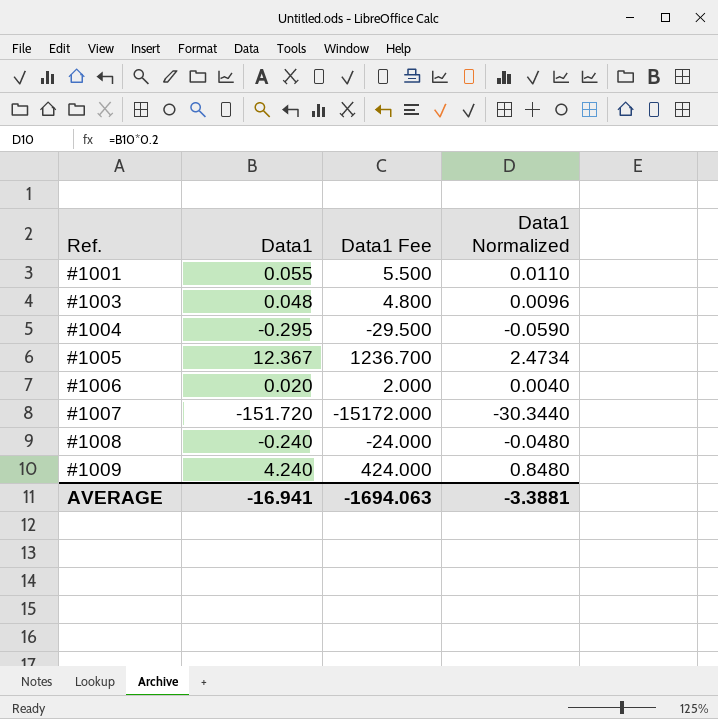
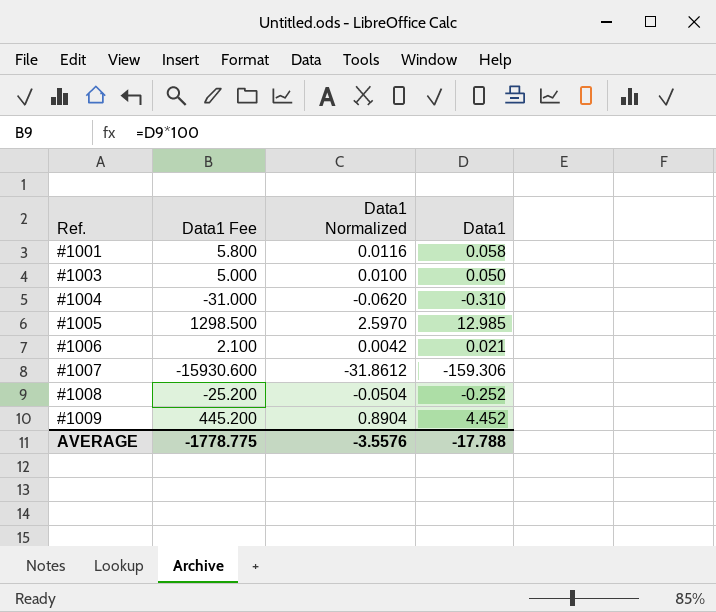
column Data1 | position: 2 -> 4
#1001 | Data1 Fee: 5.500 -> 5.800
#1001 | Data1 Normalized: 0.0110 -> 0.0116
#1001 | Data1: 0.055 -> 0.058
#1003 | Data1 Fee: 4.800 -> 5.000
#1003 | Data1 Normalized: 0.0096 -> 0.0100
#1003 | Data1: 0.048 -> 0.050
#1004 | Data1 Fee: -29.500 -> -31.000
#1004 | Data1 Normalized: -0.0590 -> -0.0620
#1004 | Data1: -0.295 -> -0.310
#1005 | Data1 Fee: 1236.700 -> 1298.500
#1005 | Data1 Normalized: 2.4734 -> 2.5970
#1005 | Data1: 12.367 -> 12.985
#1006 | Data1 Fee: 2.000 -> 2.100
#1006 | Data1 Normalized: 0.0040 -> 0.0042
#1006 | Data1: 0.020 -> 0.021
#1007 | Data1 Fee: -15172.000 -> -15930.600
#1007 | Data1 Normalized: -30.3440 -> -31.8612
#1007 | Data1: -151.720 -> -159.306
#1008 | Data1 Fee: -24.000 -> -25.200
#1008 | Data1 Normalized: -0.0480 -> -0.0504
#1008 | Data1: -0.240 -> -0.252
#1009 | Data1 Fee: 424.000 -> 445.200
#1009 | Data1 Normalized: 0.8480 -> 0.8904
#1009 | Data1: 4.240 -> 4.452
AVERAGE | Data1 Fee: -1694.063 -> -1778.775
AVERAGE | Data1 Normalized: -3.3881 -> -3.5576
AVERAGE | Data1: -16.941 -> -17.788

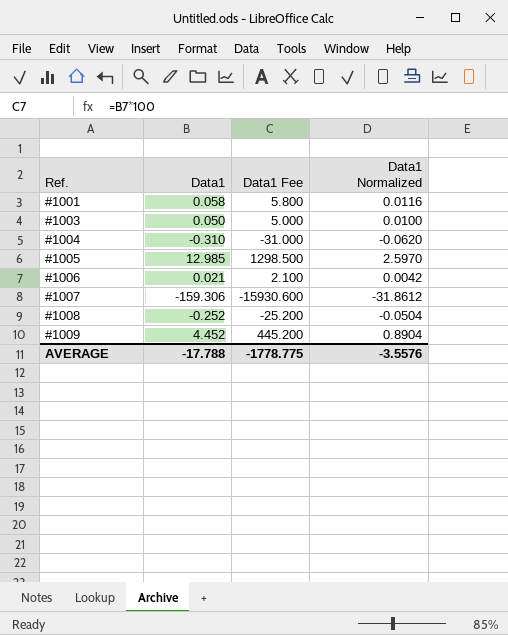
column Data1 | position: 4 -> 2

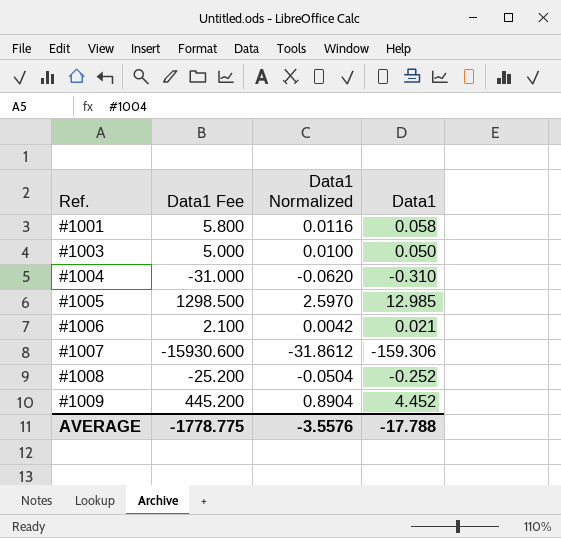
column Data1 | position: 2 -> 4

